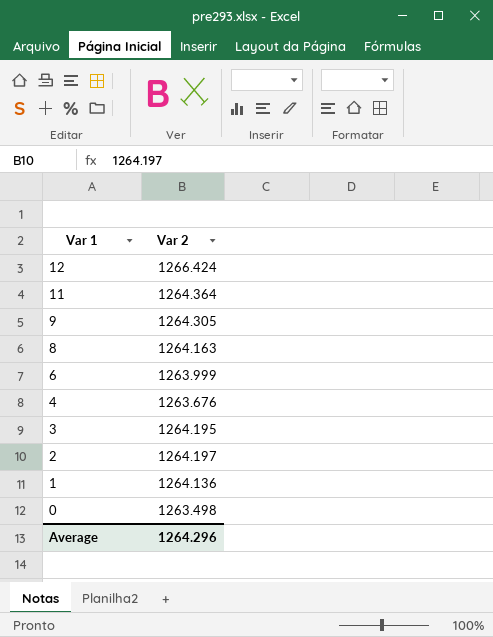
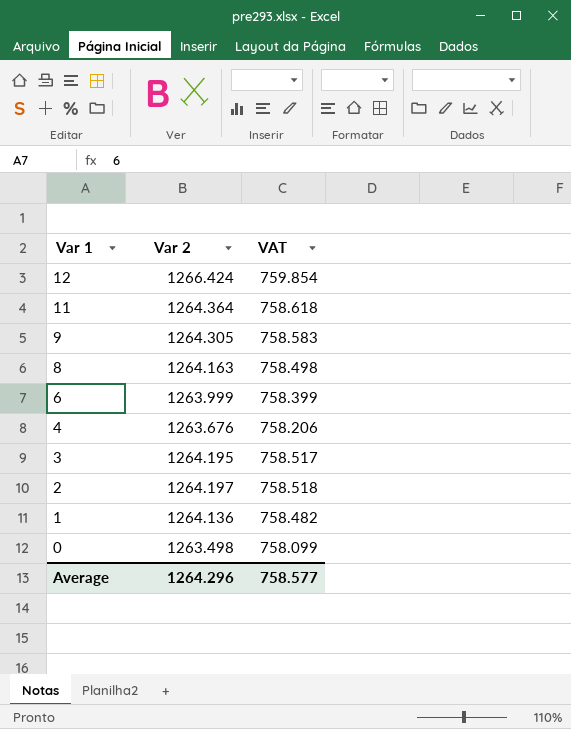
column VAT | formula: none -> [Var 2] * 0.6

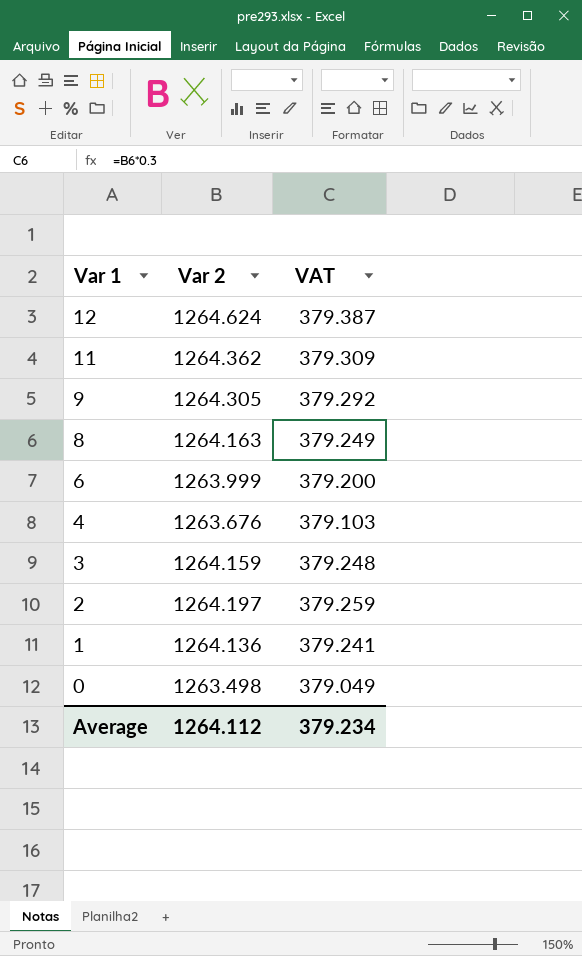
column VAT | formula: [Var 2] * 0.6 -> [Var 2] * 0.3
12 | Var 2: 1266.424 -> 1264.624
11 | Var 2: 1264.364 -> 1264.362
3 | Var 2: 1264.195 -> 1264.159
Average | Var 2: 1264.296 -> 1264.112
Average | VAT: 758.577 -> 379.234

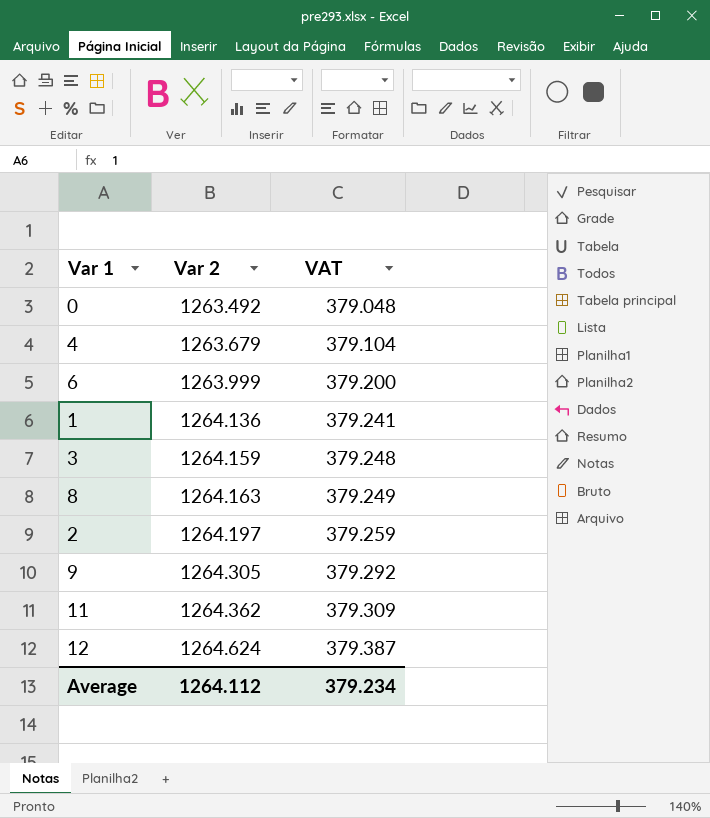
row order: Var 1 descending -> Var 2 ascending
0 | Var 2: 1263.498 -> 1263.492
0 | VAT: 379.049 -> 379.048
4 | Var 2: 1263.676 -> 1263.679
4 | VAT: 379.103 -> 379.104

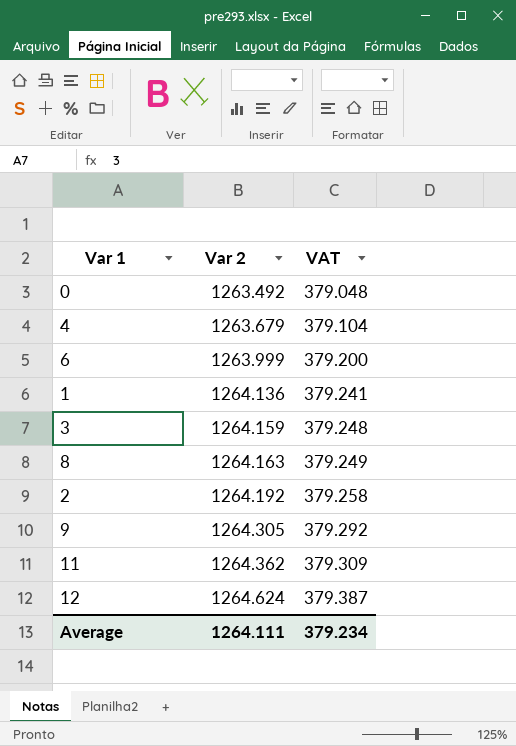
2 | Var 2: 1264.197 -> 1264.192
2 | VAT: 379.259 -> 379.258
Average | Var 2: 1264.112 -> 1264.111

